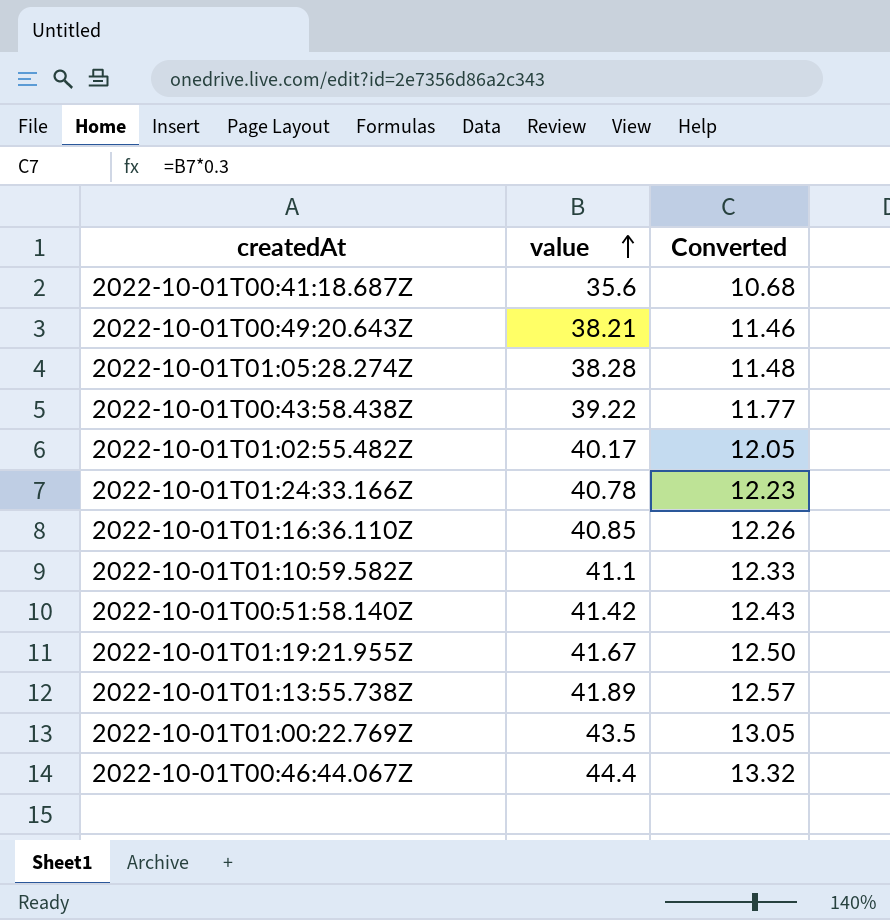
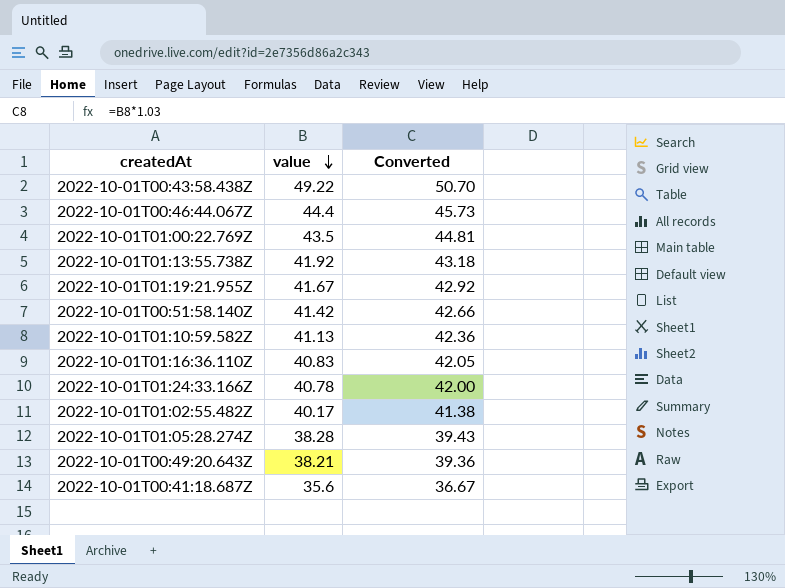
row order: value ascending -> value descending
column Converted | formula: [value] * 0.3 -> [value] * 1.03
2022-10-01T00:43:58.438Z | value: 39.22 -> 49.22
2022-10-01T01:13:55.738Z | value: 41.89 -> 41.92
2022-10-01T01:10:59.582Z | value: 41.1 -> 41.13
2022-10-01T01:16:36.110Z | value: 40.85 -> 40.83

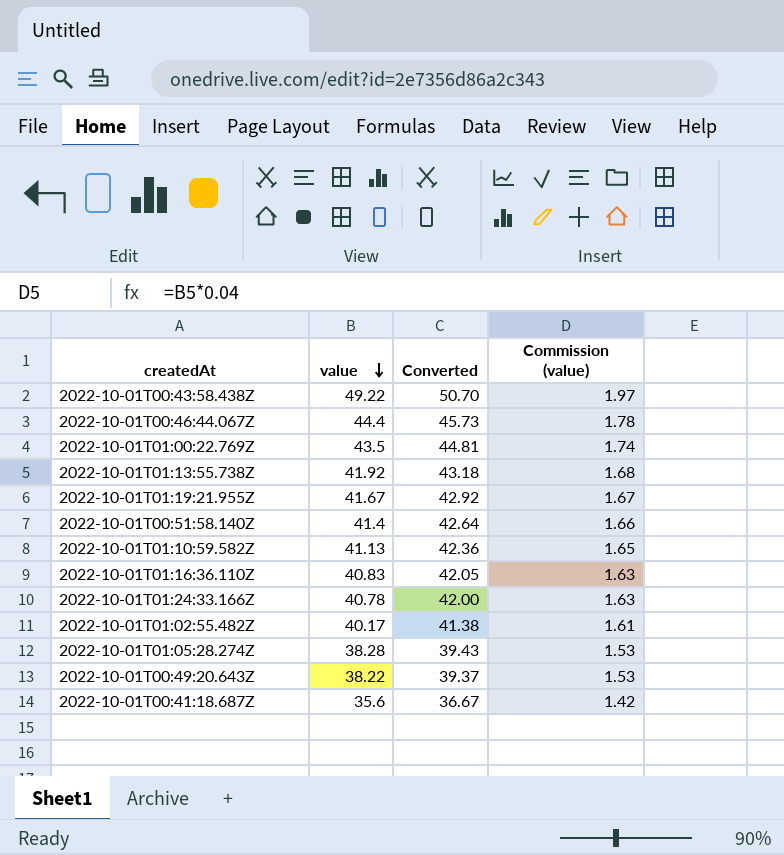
column Commission (value) | formula: none -> [value] * 0.04
2022-10-01T00:51:58.140Z | value: 41.42 -> 41.4
2022-10-01T00:51:58.140Z | Converted: 42.66 -> 42.64
2022-10-01T00:49:20.643Z | value: 38.21 -> 38.22
2022-10-01T00:49:20.643Z | Converted: 39.36 -> 39.37

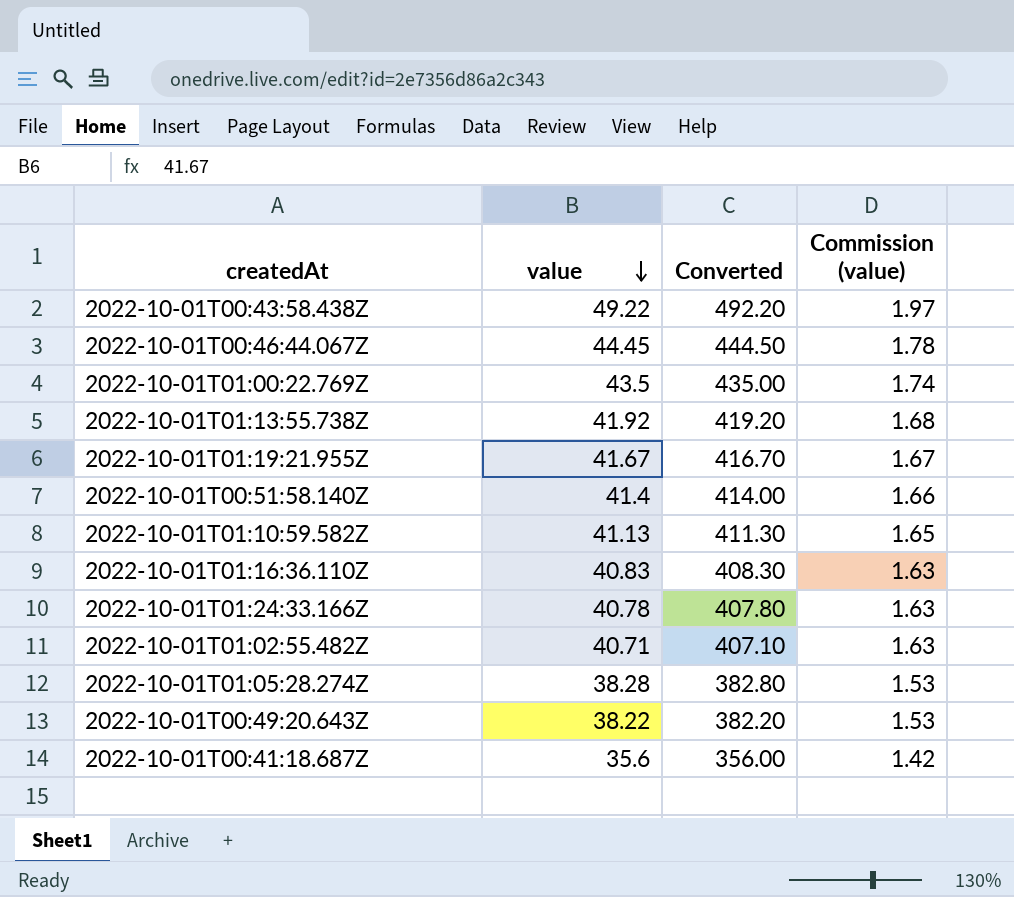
column Converted | formula: [value] * 1.03 -> [value] * 10
2022-10-01T00:46:44.067Z | value: 44.4 -> 44.45
2022-10-01T01:02:55.482Z | value: 40.17 -> 40.71
2022-10-01T01:02:55.482Z | Commission (value): 1.61 -> 1.63

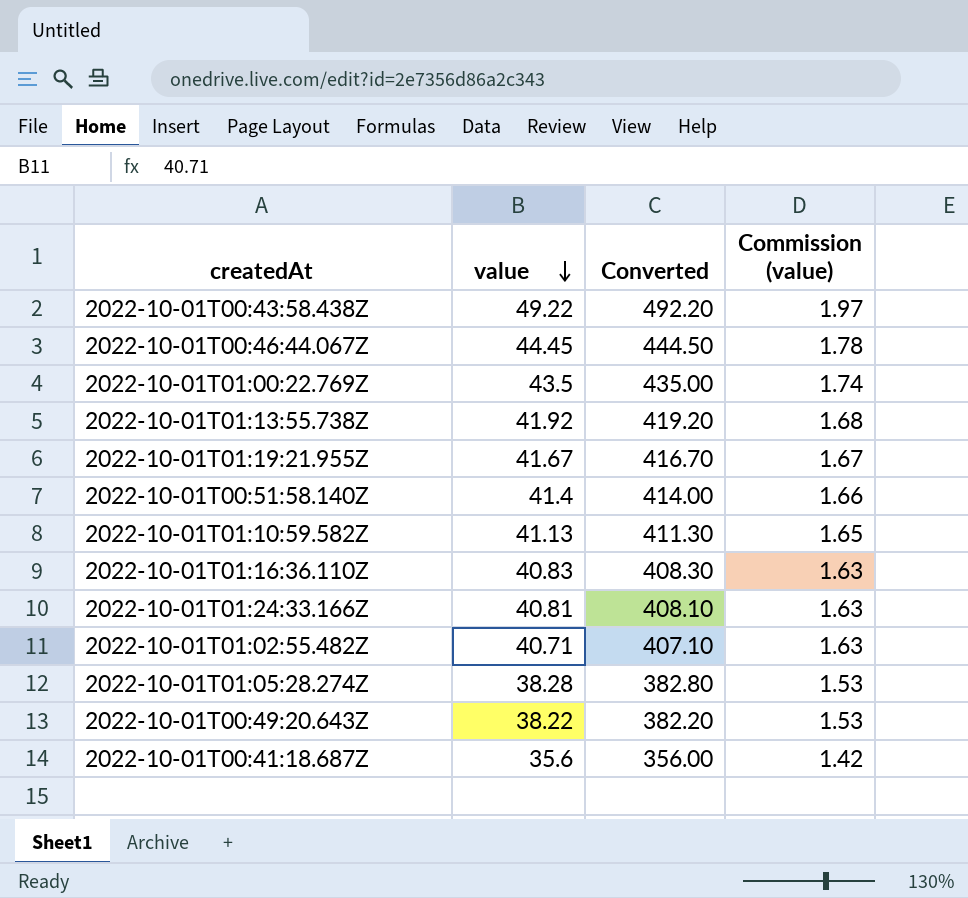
2022-10-01T01:24:33.166Z | value: 40.78 -> 40.81
2022-10-01T01:24:33.166Z | Converted: 407.80 -> 408.10

